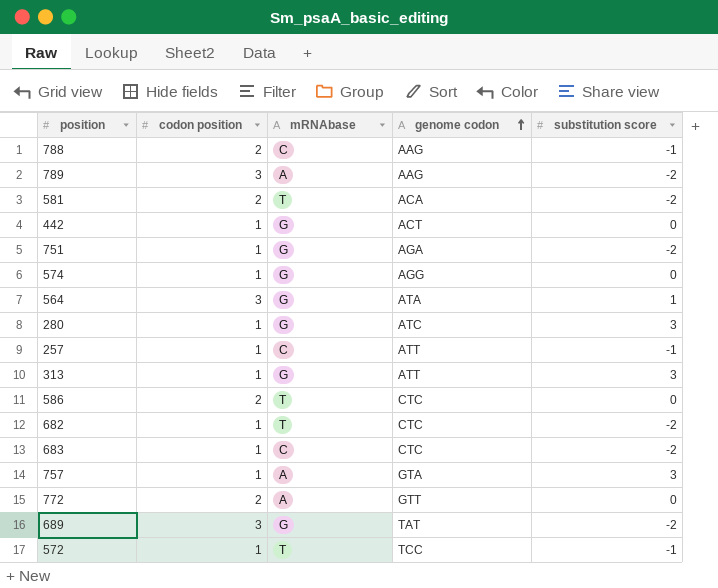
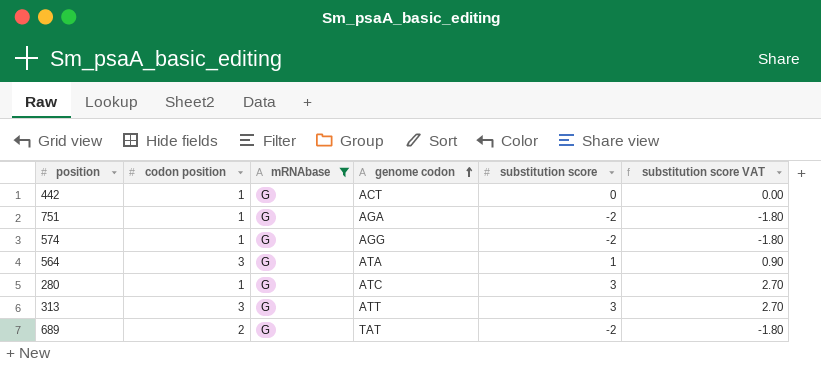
filter: none -> mRNAbase = G
column substitution score VAT | formula: none -> [substitution score] * 0.9
574 | substitution score: 0 -> -2
313 | codon position: 1 -> 3
689 | codon position: 3 -> 2

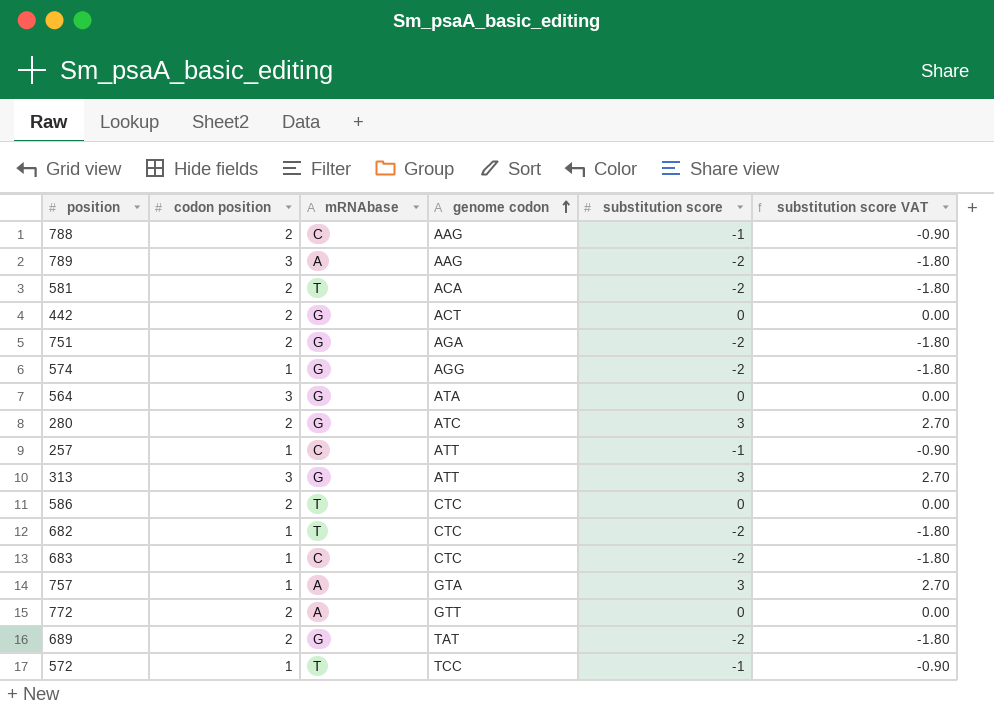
filter: mRNAbase = G -> none
442 | codon position: 1 -> 2
751 | codon position: 1 -> 2
564 | substitution score: 1 -> 0
564 | substitution score VAT: 0.90 -> 0.00
280 | codon position: 1 -> 2

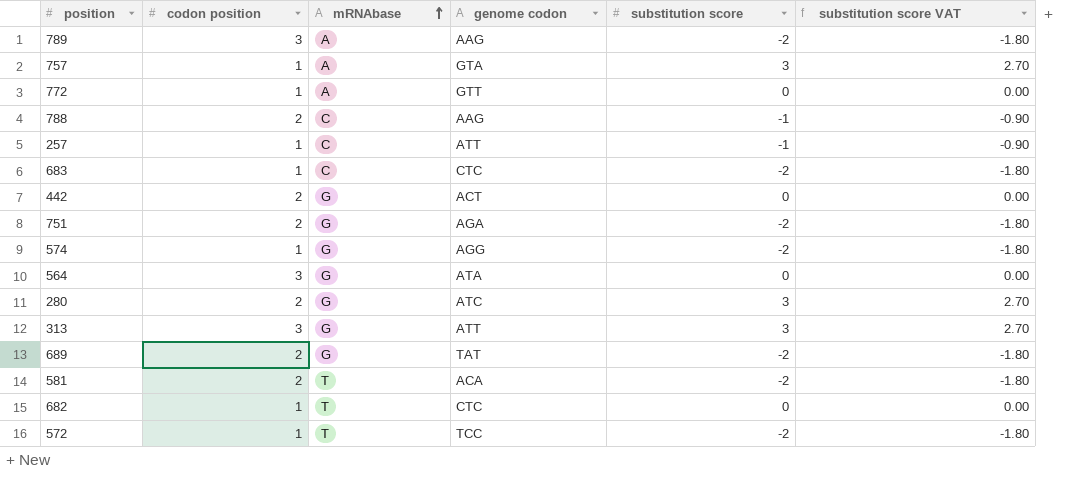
row order: genome codon ascending -> mRNAbase ascending
row 586: 2 | T | CTC | 0 | 0.00 -> none
772 | codon position: 2 -> 1
682 | substitution score: -2 -> 0
682 | substitution score VAT: -1.80 -> 0.00
572 | substitution score: -1 -> -2
572 | substitution score VAT: -0.90 -> -1.80

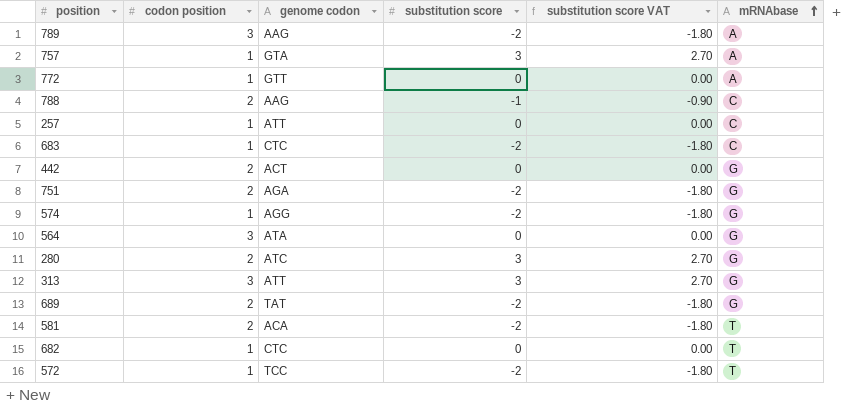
column mRNAbase | position: 3 -> 6
257 | substitution score: -1 -> 0
257 | substitution score VAT: -0.90 -> 0.00

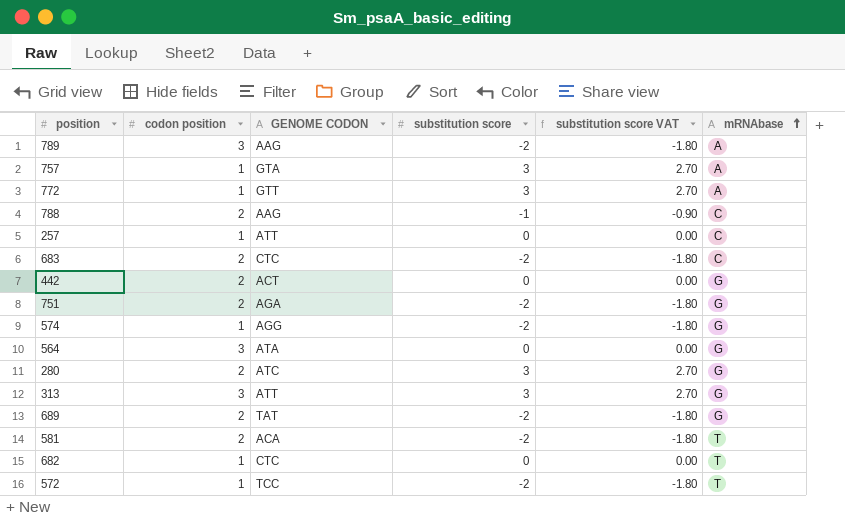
column name: genome codon -> GENOME CODON
772 | substitution score: 0 -> 3
772 | substitution score VAT: 0.00 -> 2.70
683 | codon position: 1 -> 2

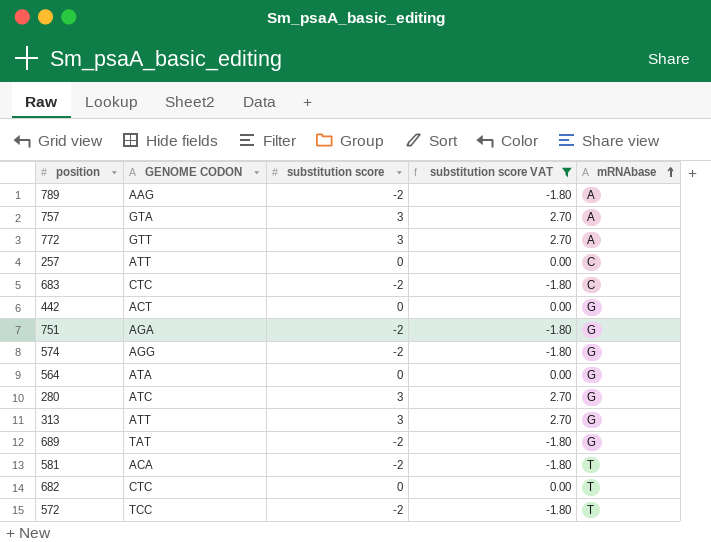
filter: none -> substitution score VAT != -0.90
column codon position | position: 2 -> none

